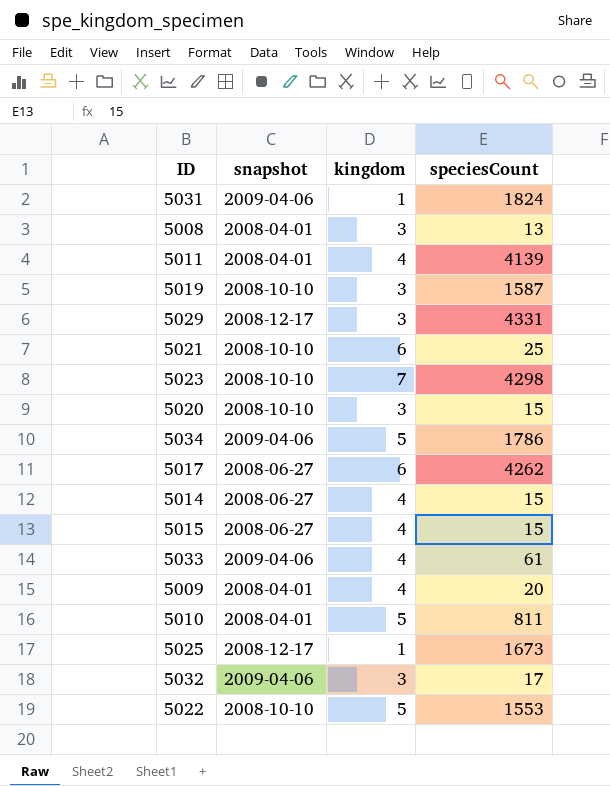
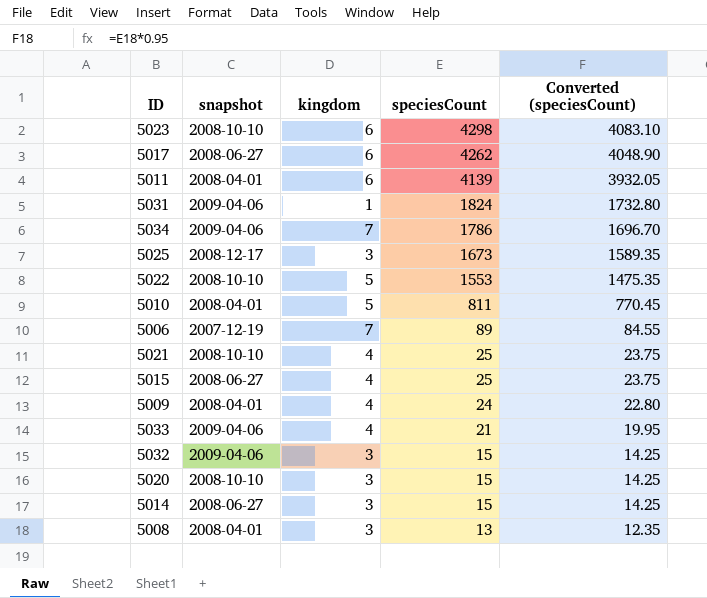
row order: none -> speciesCount descending
column Converted (speciesCount) | formula: none -> [speciesCount] * 0.95
row 5019: 2008-10-10 | 3 | 1587 -> none
row 5029: 2008-12-17 | 3 | 4331 -> none
5023 | kingdom: 7 -> 6
5011 | kingdom: 4 -> 6
5034 | kingdom: 5 -> 7
5025 | kingdom: 1 -> 3
row 5006: none -> 2007-12-19 | 7 | 89 | 84.55
5021 | kingdom: 6 -> 4
5015 | speciesCount: 15 -> 25
5009 | speciesCount: 20 -> 24
5033 | speciesCount: 61 -> 21
5032 | speciesCount: 17 -> 15
5014 | kingdom: 4 -> 3

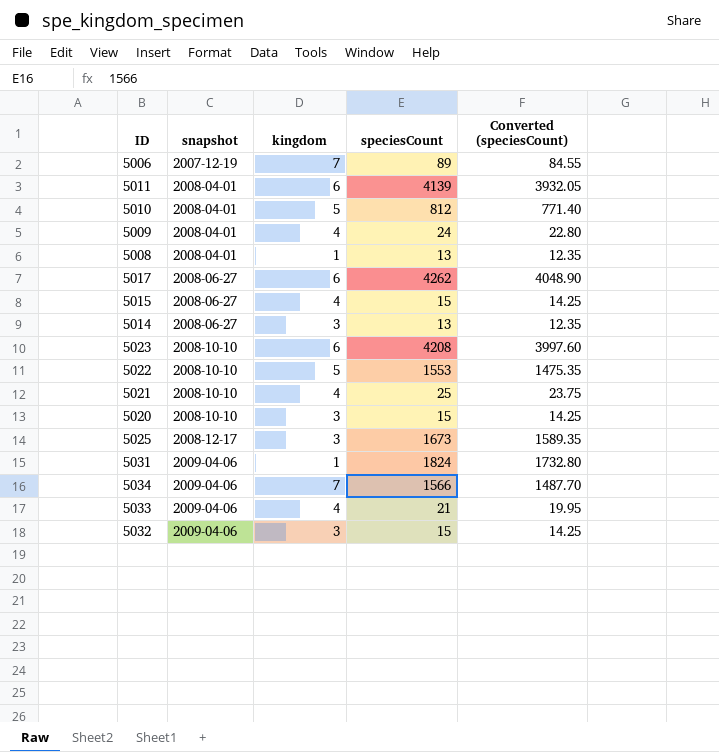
row order: speciesCount descending -> snapshot ascending
5010 | speciesCount: 811 -> 812
5010 | Converted (speciesCount): 770.45 -> 771.40
5008 | kingdom: 3 -> 1
5015 | speciesCount: 25 -> 15
5015 | Converted (speciesCount): 23.75 -> 14.25
5014 | speciesCount: 15 -> 13
5014 | Converted (speciesCount): 14.25 -> 12.35
5023 | speciesCount: 4298 -> 4208
5023 | Converted (speciesCount): 4083.10 -> 3997.60
5034 | speciesCount: 1786 -> 1566
5034 | Converted (speciesCount): 1696.70 -> 1487.70

